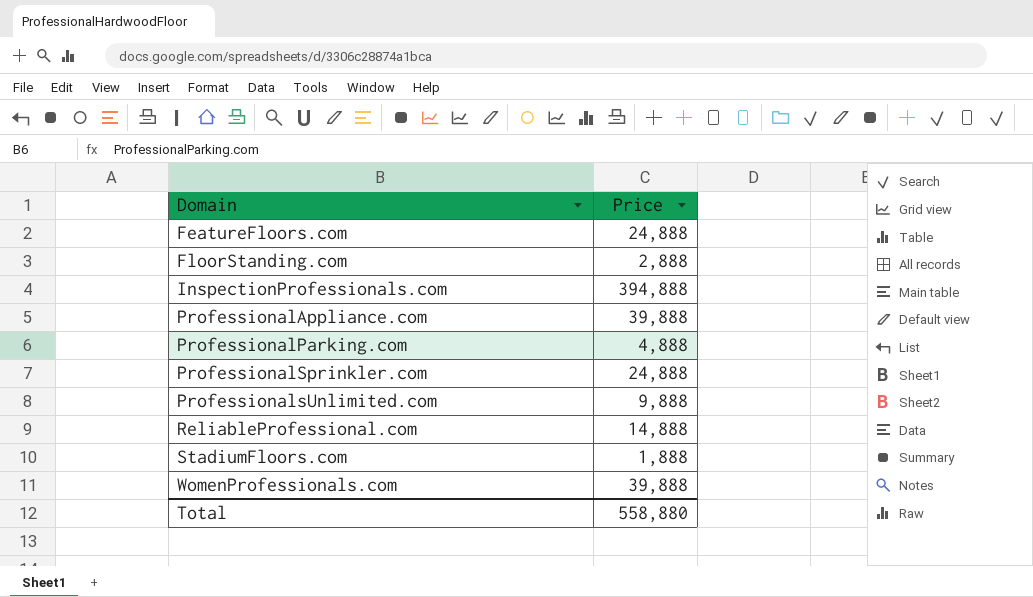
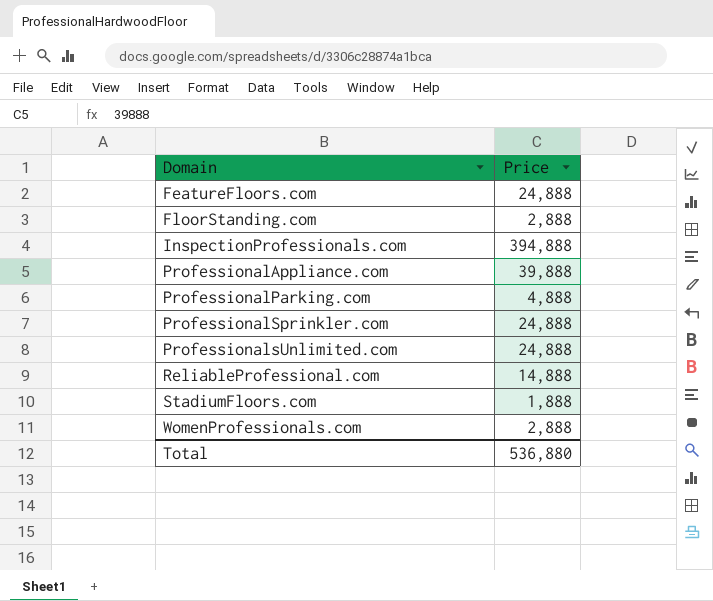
ProfessionalsUnlimited.com | Price: 9,888 -> 24,888
WomenProfessionals.com | Price: 39,888 -> 2,888
Total | Price: 558,880 -> 536,880

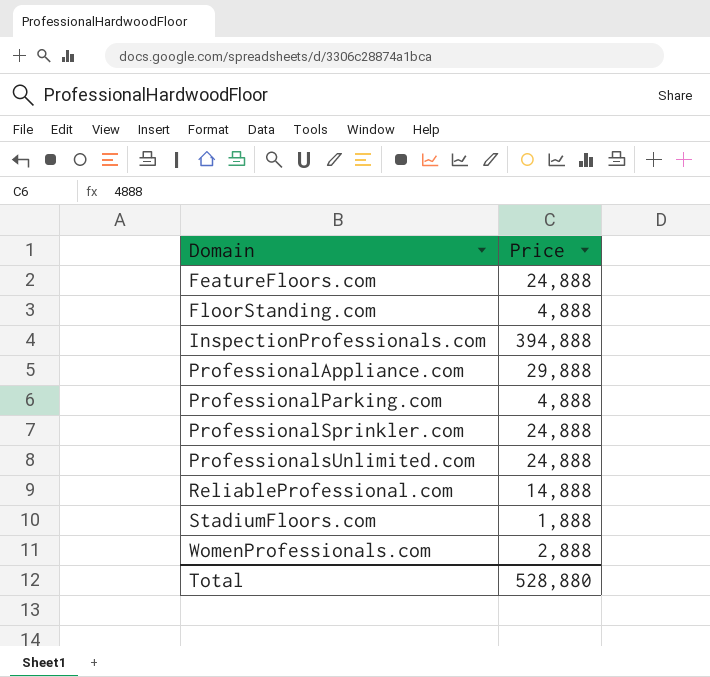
FloorStanding.com | Price: 2,888 -> 4,888
ProfessionalAppliance.com | Price: 39,888 -> 29,888
Total | Price: 536,880 -> 528,880

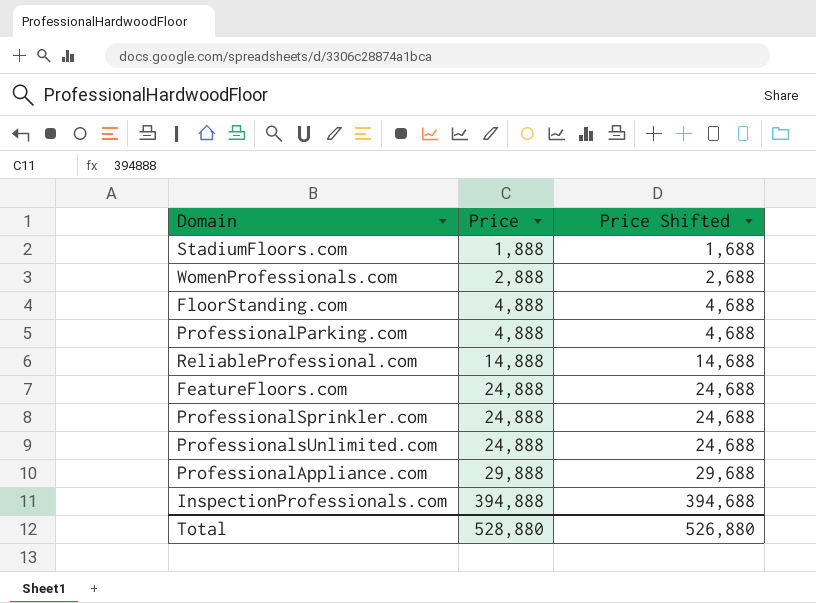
row order: Domain ascending -> Price ascending
column Price Shifted | formula: none -> [Price] - 200

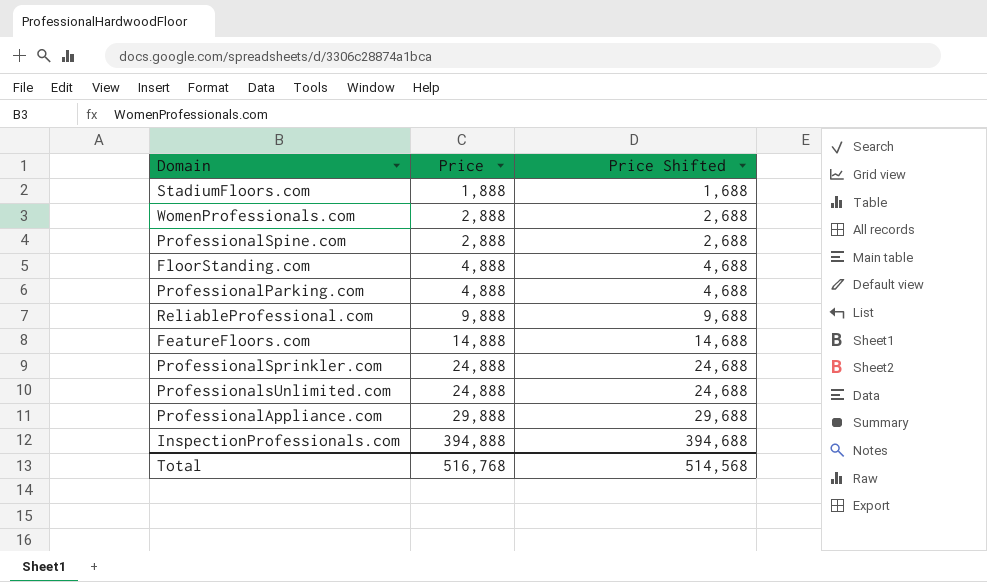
row ProfessionalSpine.com: none -> 2,888 | 2,688
ReliableProfessional.com | Price: 14,888 -> 9,888
ReliableProfessional.com | Price Shifted: 14,688 -> 9,688
FeatureFloors.com | Price: 24,888 -> 14,888
FeatureFloors.com | Price Shifted: 24,688 -> 14,688
Total | Price: 528,880 -> 516,768
Total | Price Shifted: 526,880 -> 514,568

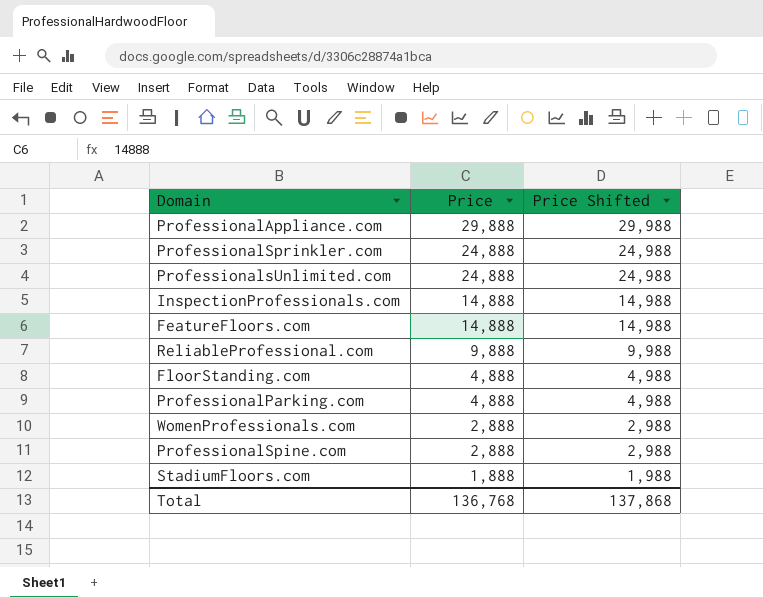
row order: Price ascending -> Price descending
column Price Shifted | formula: [Price] - 200 -> [Price] + 100
InspectionProfessionals.com | Price: 394,888 -> 14,888
Total | Price: 516,768 -> 136,768
Total | Price Shifted: 514,568 -> 137,868

